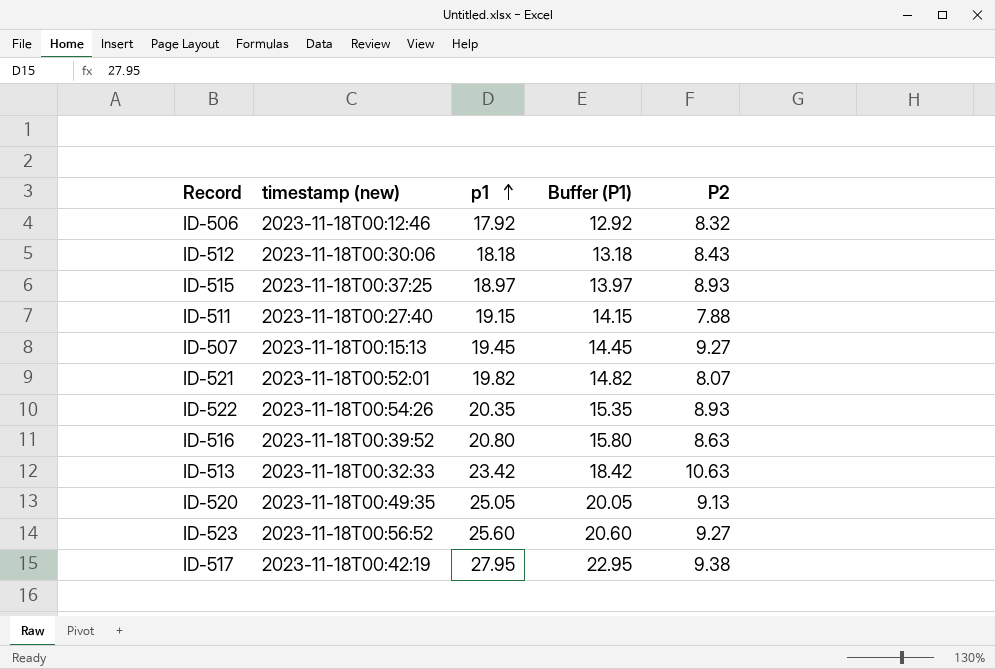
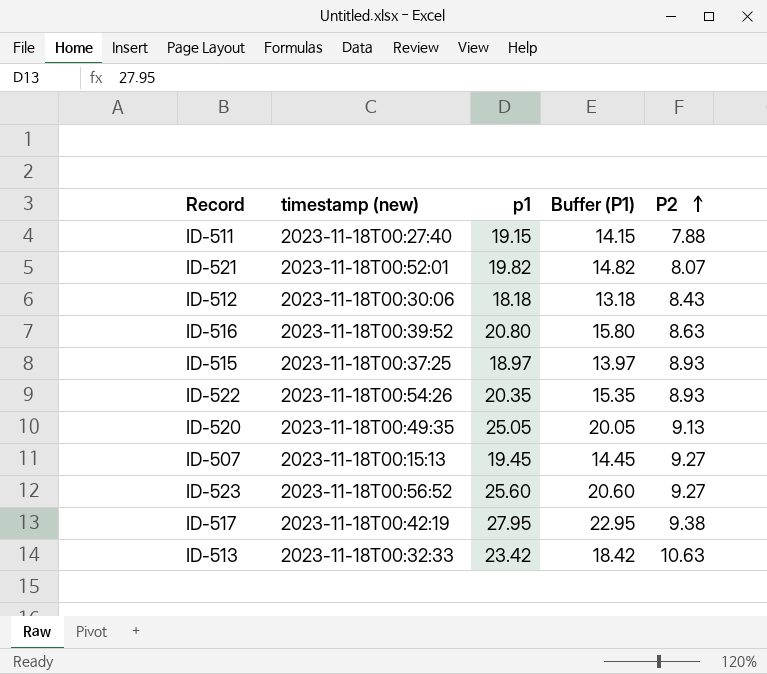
row order: p1 ascending -> P2 ascending
row ID-506: 2023-11-18T00:12:46 | 17.92 | 12.92 | 8.32 -> none

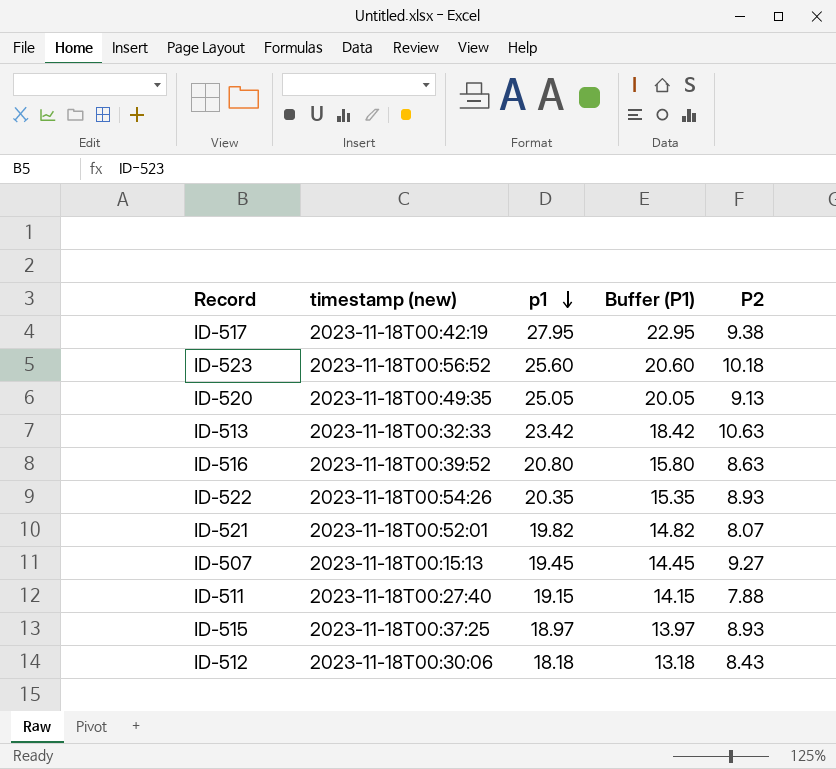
row order: P2 ascending -> p1 descending
ID-523 | P2: 9.27 -> 10.18

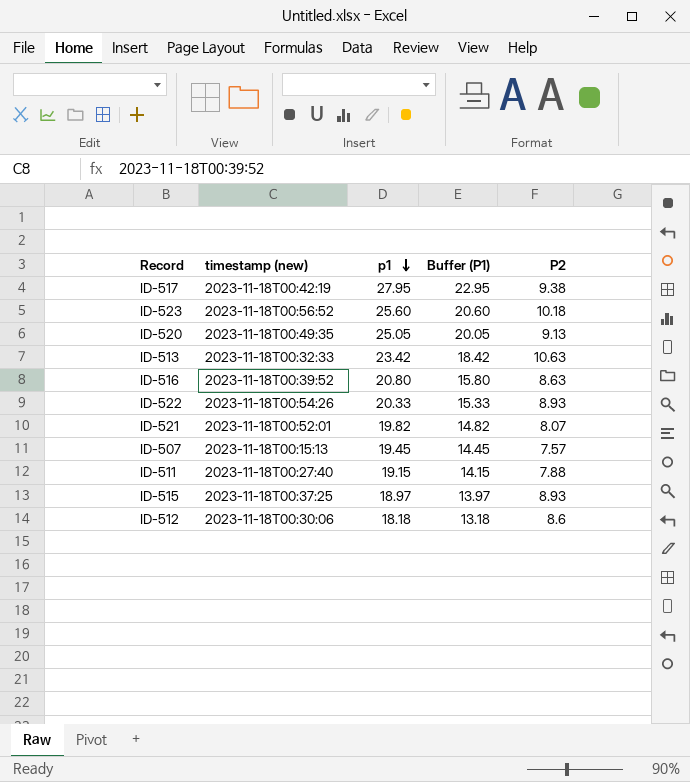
ID-522 | p1: 20.35 -> 20.33
ID-522 | Buffer (P1): 15.35 -> 15.33
ID-507 | P2: 9.27 -> 7.57
ID-512 | P2: 8.43 -> 8.6

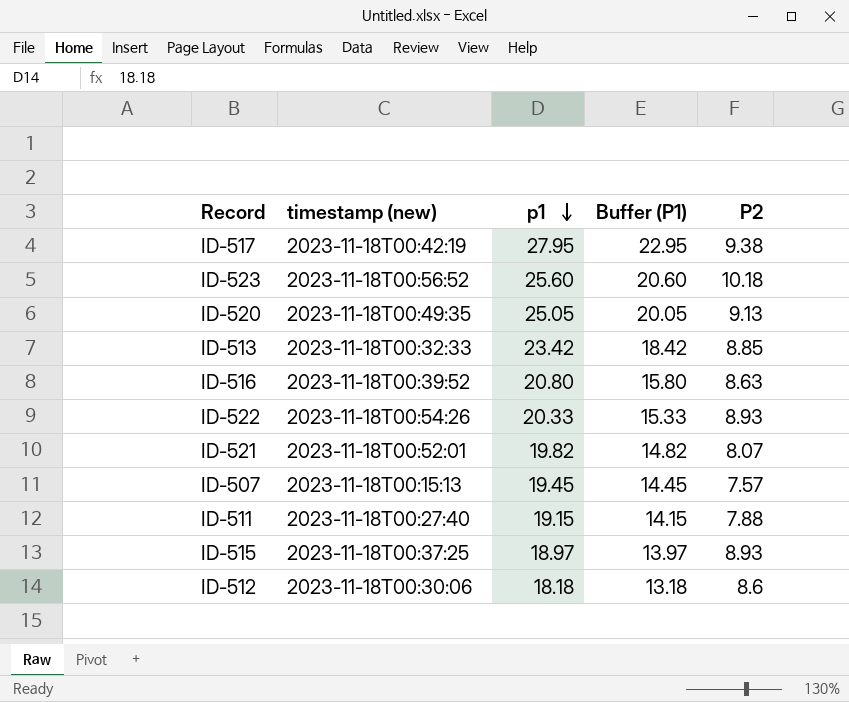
ID-513 | P2: 10.63 -> 8.85

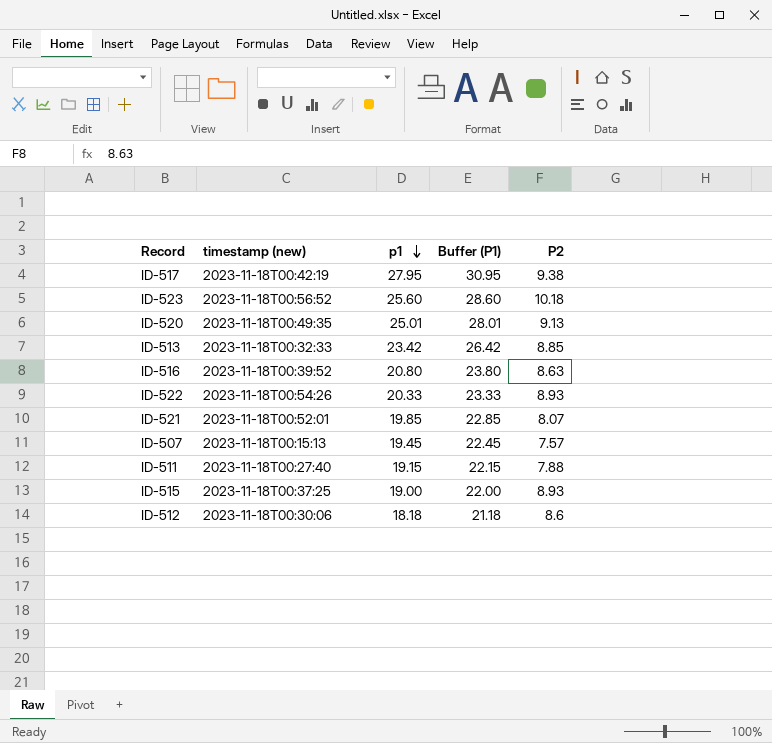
column Buffer (P1) | formula: [p1] - 5 -> [p1] + 3
ID-520 | p1: 25.05 -> 25.01
ID-521 | p1: 19.82 -> 19.85
ID-515 | p1: 18.97 -> 19.00

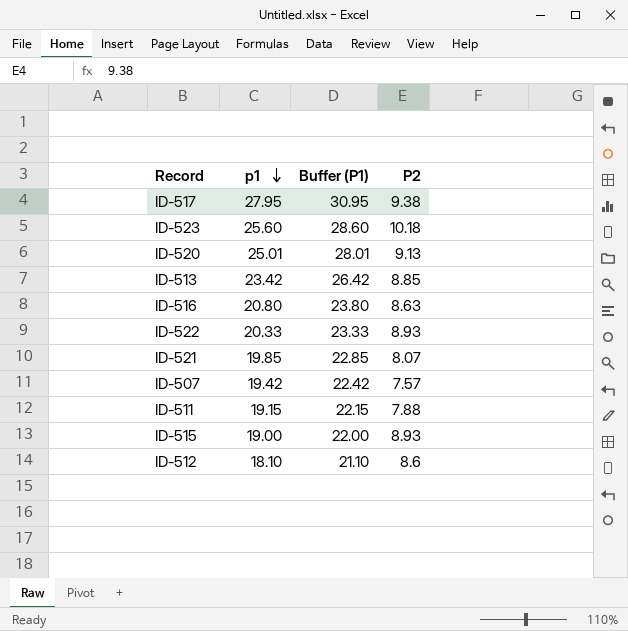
column timestamp (new) | position: 2 -> none
ID-507 | p1: 19.45 -> 19.42
ID-507 | Buffer (P1): 22.45 -> 22.42
ID-512 | p1: 18.18 -> 18.10
ID-512 | Buffer (P1): 21.18 -> 21.10

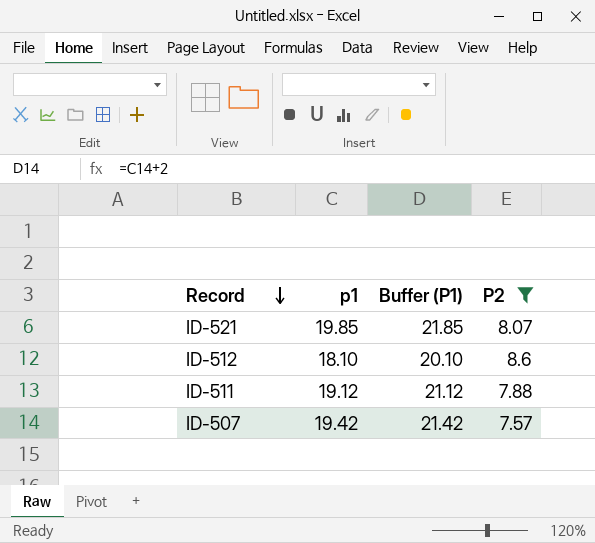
filter: none -> P2 <= 8.6
row order: p1 descending -> Record descending
column Buffer (P1) | formula: [p1] + 3 -> [p1] + 2
ID-511 | p1: 19.15 -> 19.12

